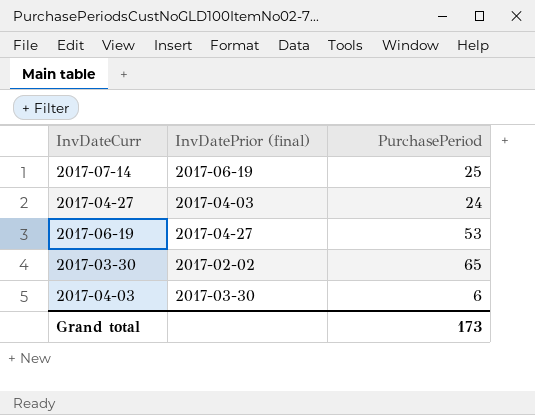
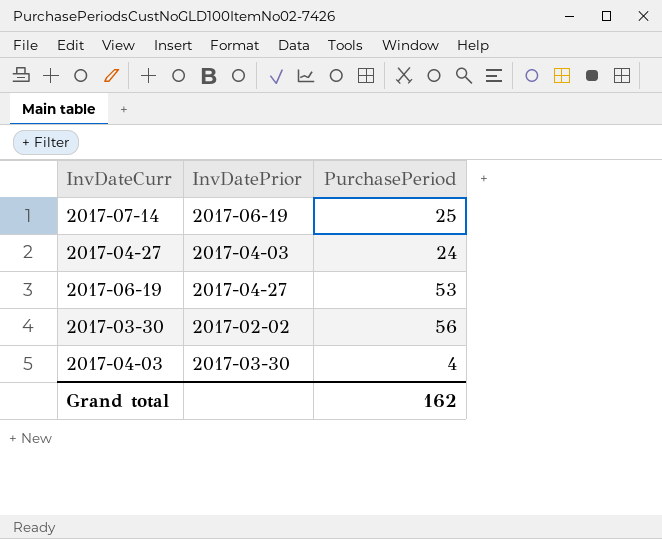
column name: InvDatePrior (final) -> InvDatePrior
2017-03-30 | PurchasePeriod: 65 -> 56
2017-04-03 | PurchasePeriod: 6 -> 4
Grand total | PurchasePeriod: 173 -> 162

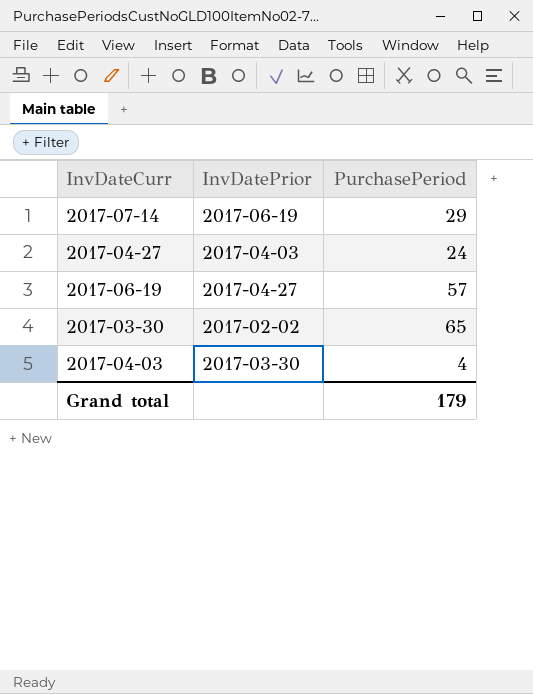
2017-07-14 | PurchasePeriod: 25 -> 29
2017-06-19 | PurchasePeriod: 53 -> 57
2017-03-30 | PurchasePeriod: 56 -> 65
Grand total | PurchasePeriod: 162 -> 179

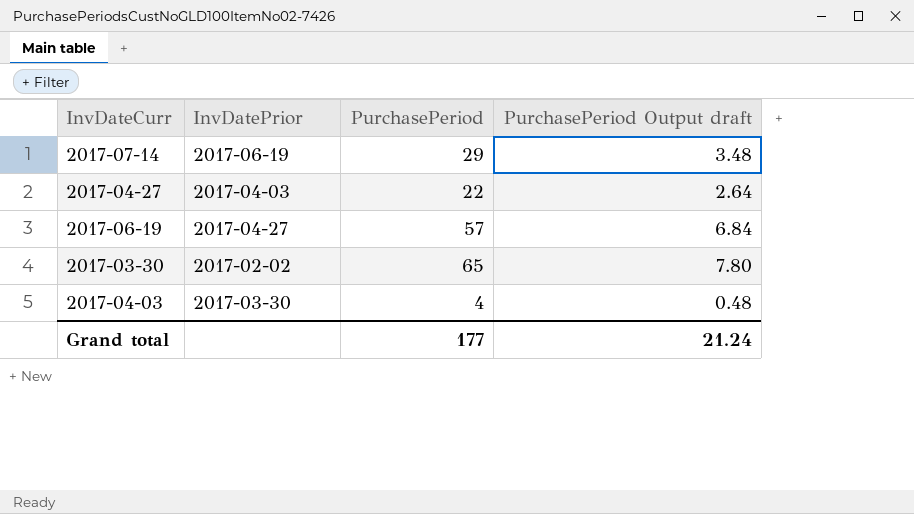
column PurchasePeriod Output draft | formula: none -> [PurchasePeriod] * 0.12
2017-04-27 | PurchasePeriod: 24 -> 22
Grand total | PurchasePeriod: 179 -> 177

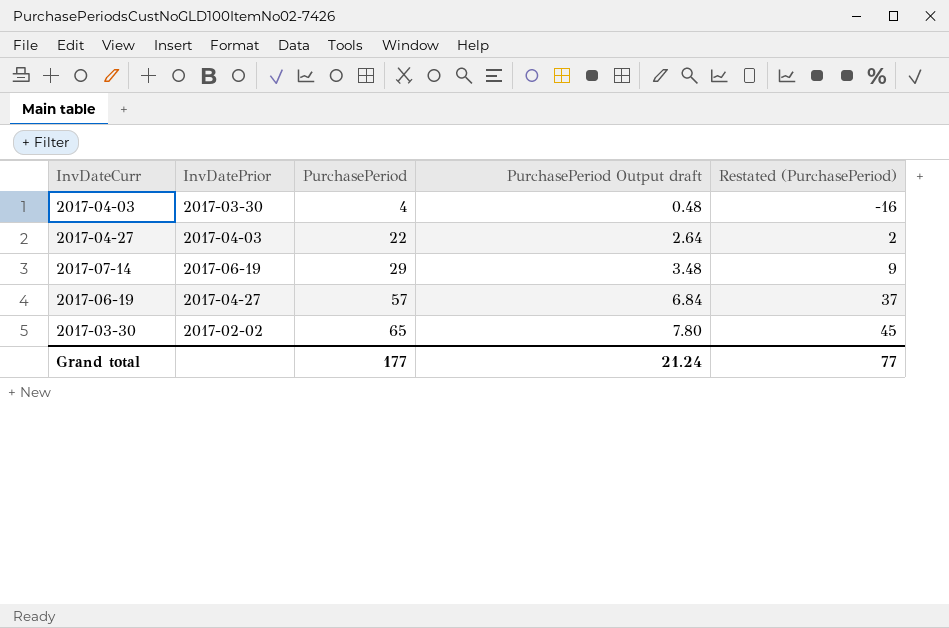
row order: none -> PurchasePeriod ascending
column Restated (PurchasePeriod) | formula: none -> [PurchasePeriod] - 20

